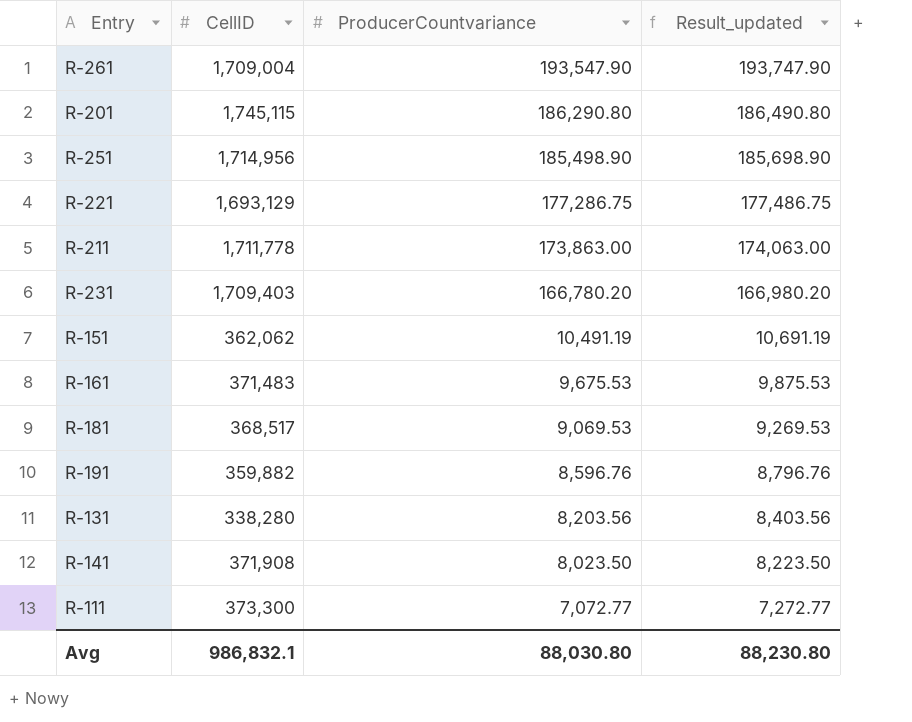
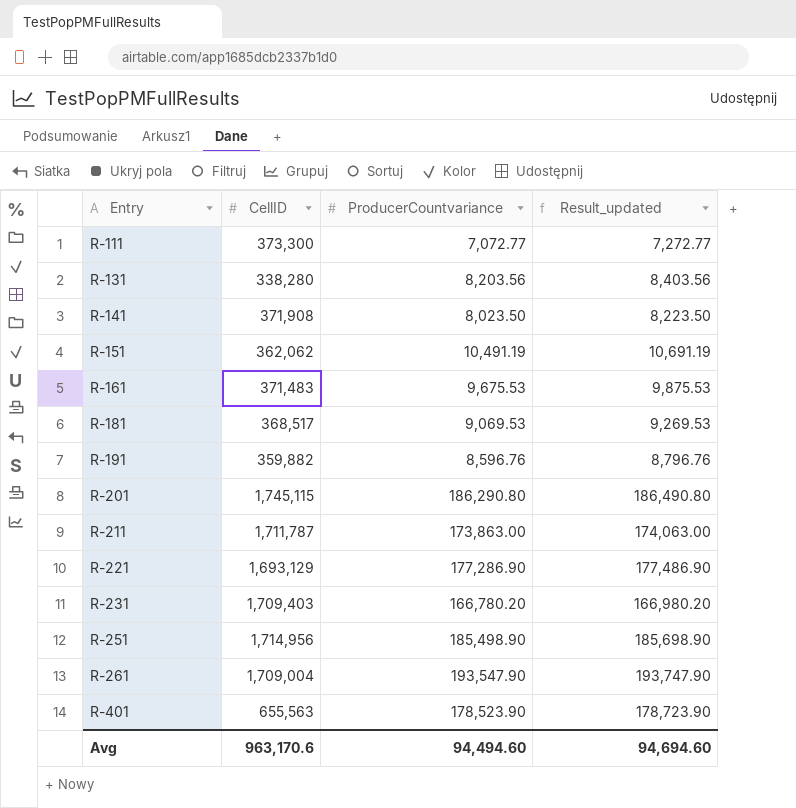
row order: ProducerCountvariance descending -> Entry ascending
R-211 | CellID: 1,711,778 -> 1,711,787
R-221 | ProducerCountvariance: 177,286.75 -> 177,286.90
R-221 | Result_updated: 177,486.75 -> 177,486.90
row R-401: none -> 655,563 | 178,523.90 | 178,723.90
Avg | CellID: 986,832.1 -> 963,170.6
Avg | ProducerCountvariance: 88,030.80 -> 94,494.60
Avg | Result_updated: 88,230.80 -> 94,694.60

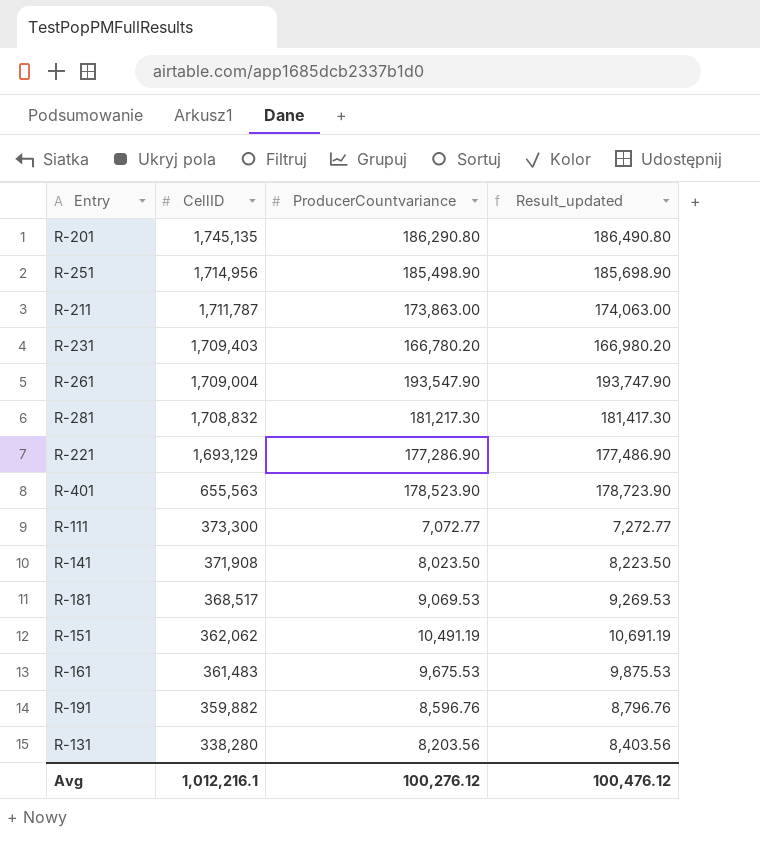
row order: Entry ascending -> CellID descending
R-201 | CellID: 1,745,115 -> 1,745,135
row R-281: none -> 1,708,832 | 181,217.30 | 181,417.30
R-161 | CellID: 371,483 -> 361,483
Avg | CellID: 963,170.6 -> 1,012,216.1
Avg | ProducerCountvariance: 94,494.60 -> 100,276.12
Avg | Result_updated: 94,694.60 -> 100,476.12

